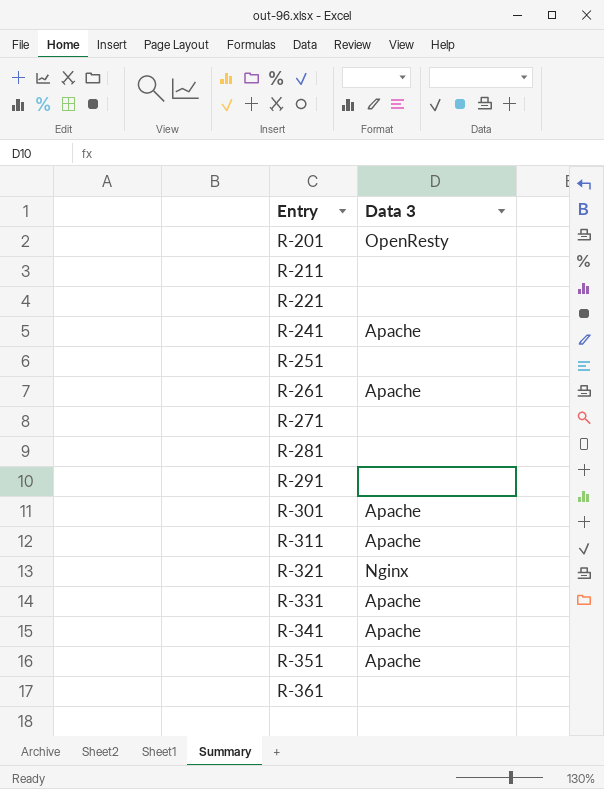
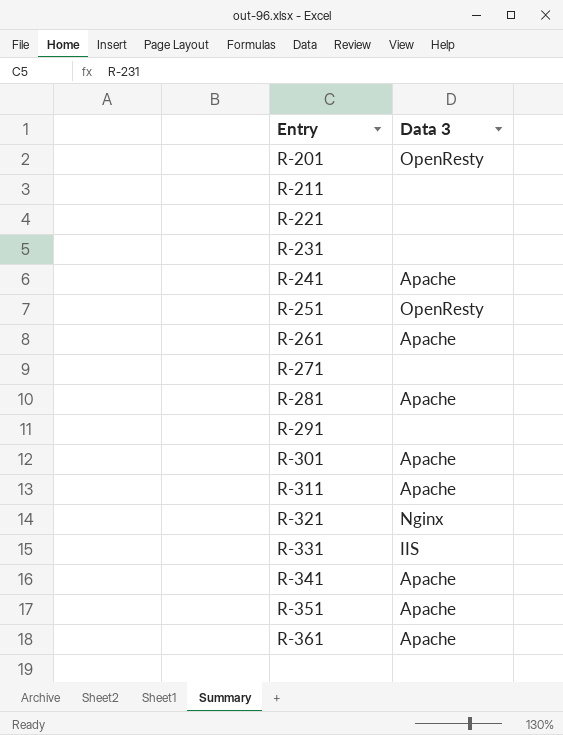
row R-231: none -> none
R-251 | Data 3: none -> OpenResty
R-281 | Data 3: none -> Apache
R-331 | Data 3: Apache -> IIS
R-361 | Data 3: none -> Apache

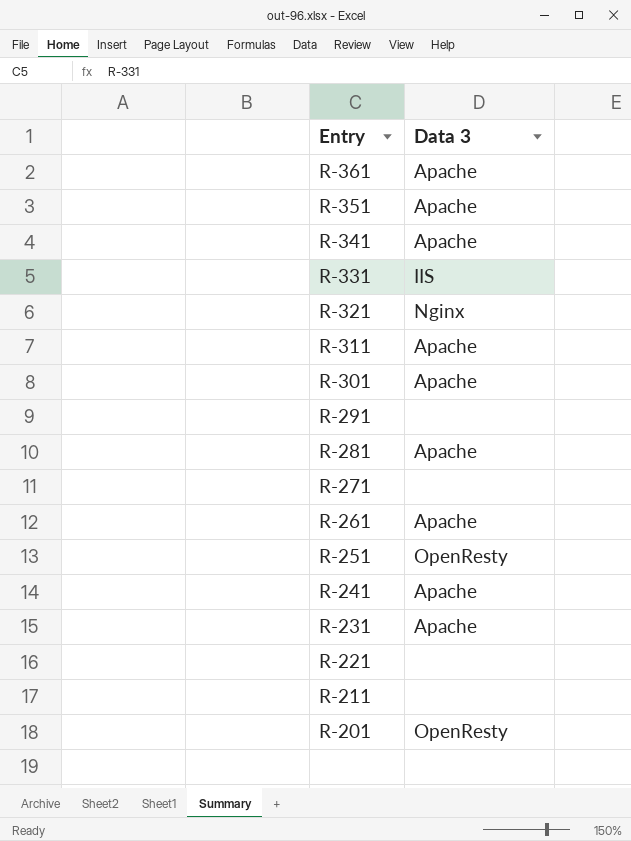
row order: Entry ascending -> Entry descending
R-231 | Data 3: none -> Apache

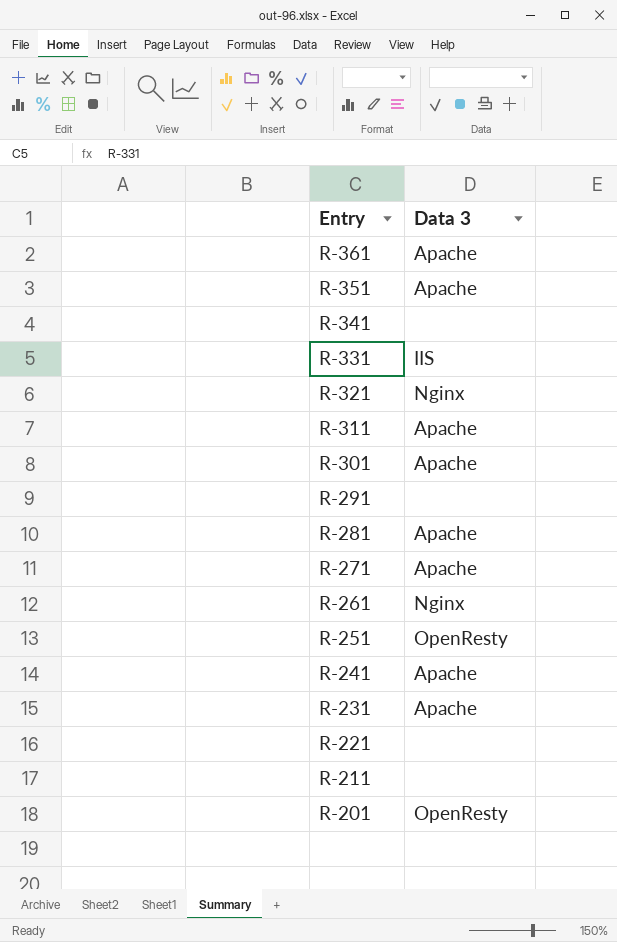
R-341 | Data 3: Apache -> none
R-271 | Data 3: none -> Apache
R-261 | Data 3: Apache -> Nginx

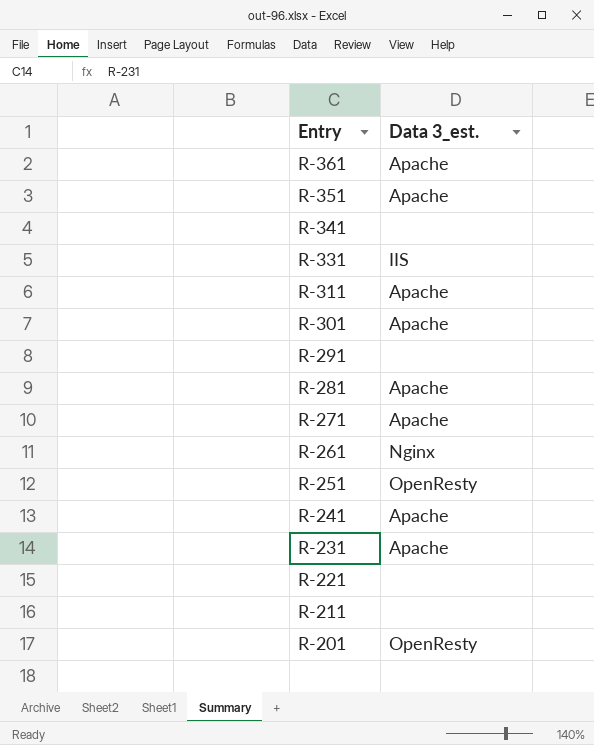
column name: Data 3 -> Data 3_est.
row R-321: Nginx -> none

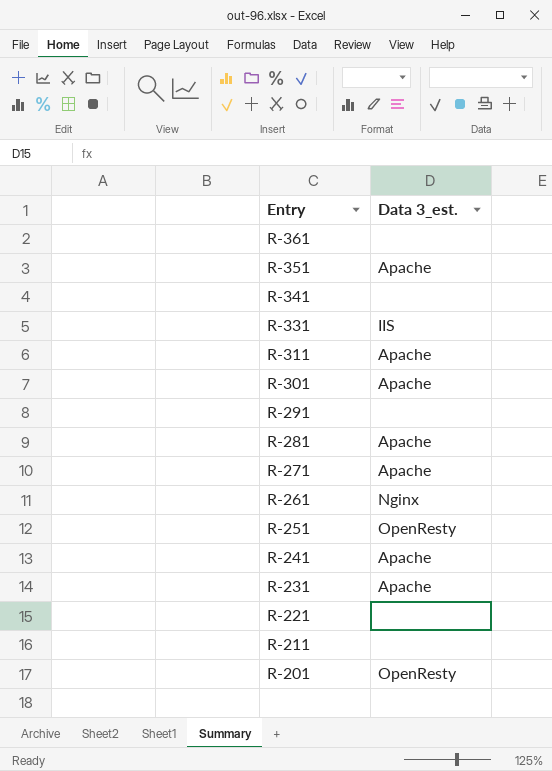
R-361 | Data 3_est.: Apache -> none

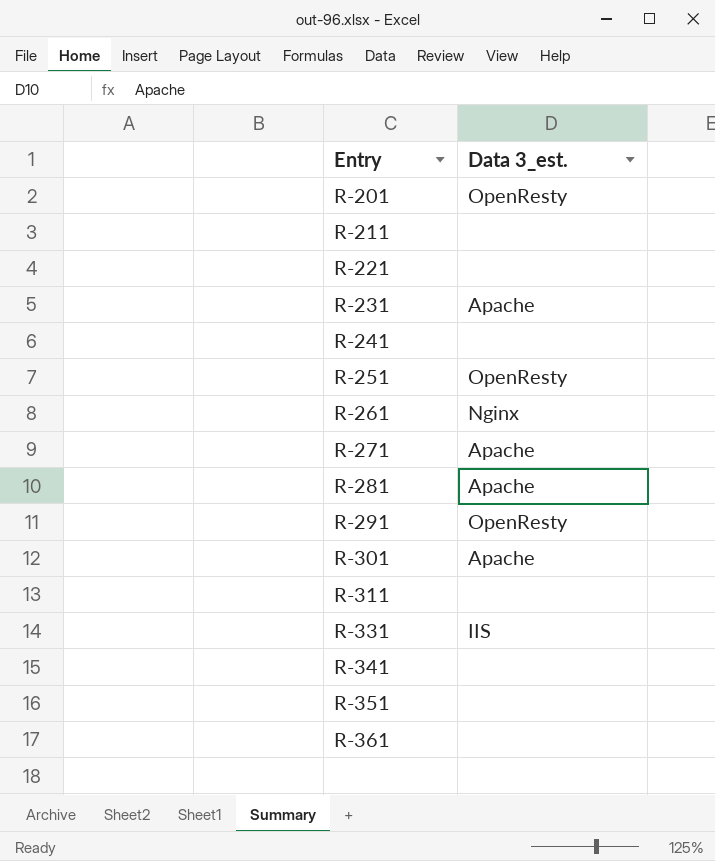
row order: Entry descending -> Entry ascending
R-241 | Data 3_est.: Apache -> none
R-291 | Data 3_est.: none -> OpenResty
R-311 | Data 3_est.: Apache -> none
R-351 | Data 3_est.: Apache -> none

